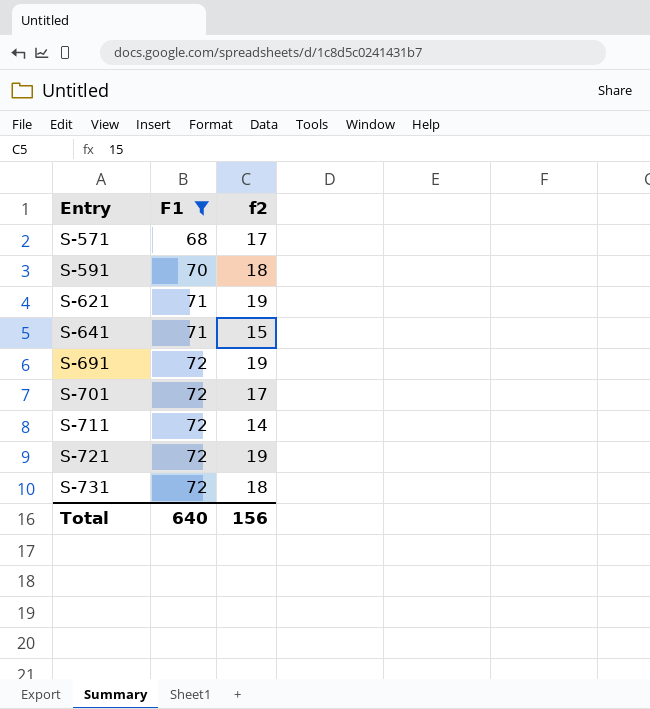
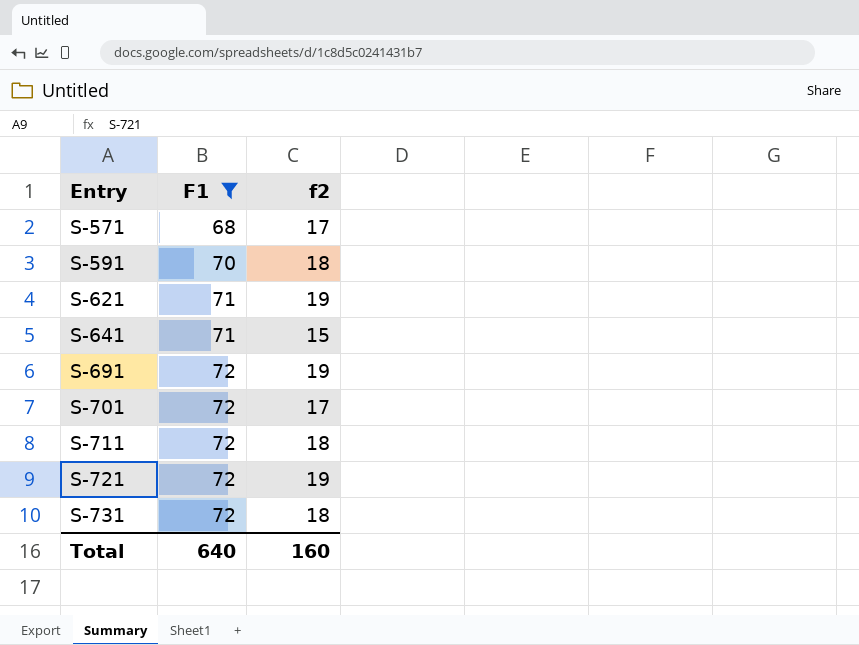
S-711 | f2: 14 -> 18
Total | f2: 156 -> 160

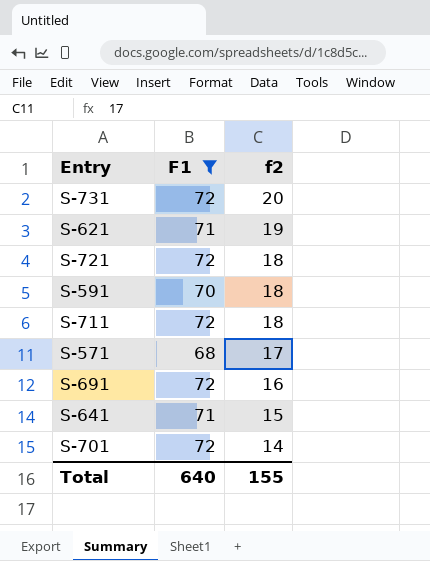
row order: Entry ascending -> f2 descending
S-731 | f2: 18 -> 20
S-721 | f2: 19 -> 18
S-691 | f2: 19 -> 16
S-701 | f2: 17 -> 14
Total | f2: 160 -> 155

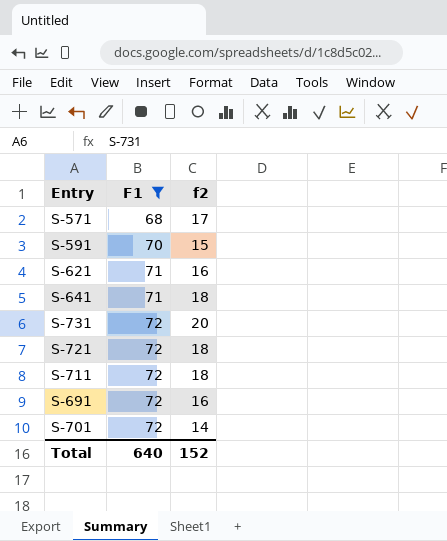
row order: f2 descending -> F1 ascending
S-591 | f2: 18 -> 15
S-621 | f2: 19 -> 16
S-641 | f2: 15 -> 18
Total | f2: 155 -> 152

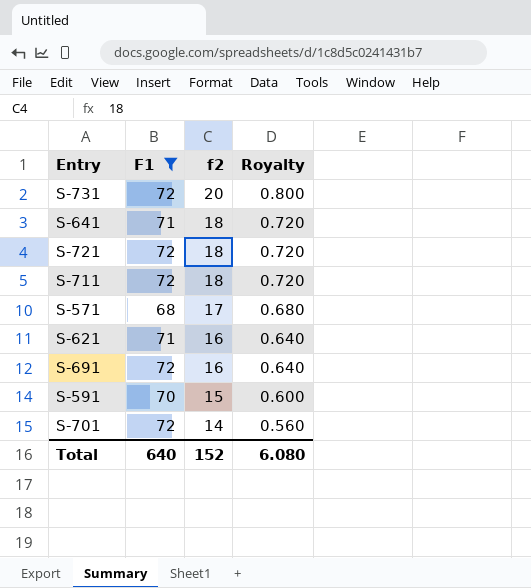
row order: F1 ascending -> f2 descending
column Royalty | formula: none -> [f2] * 0.04

